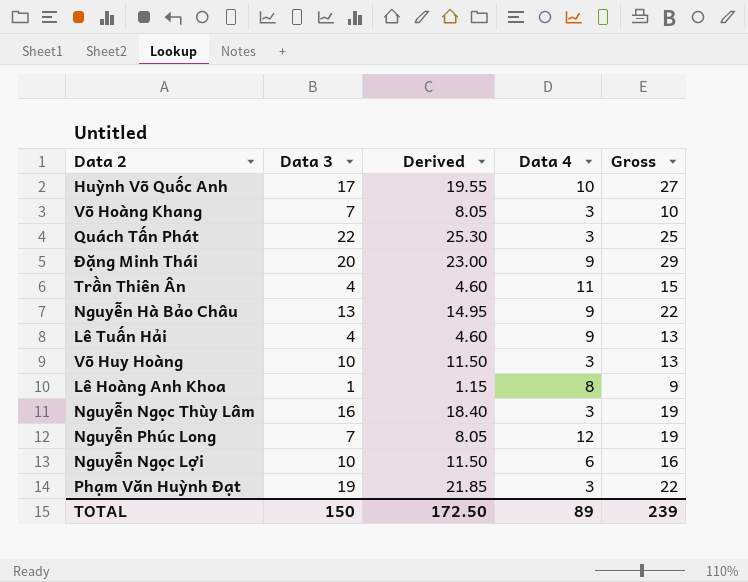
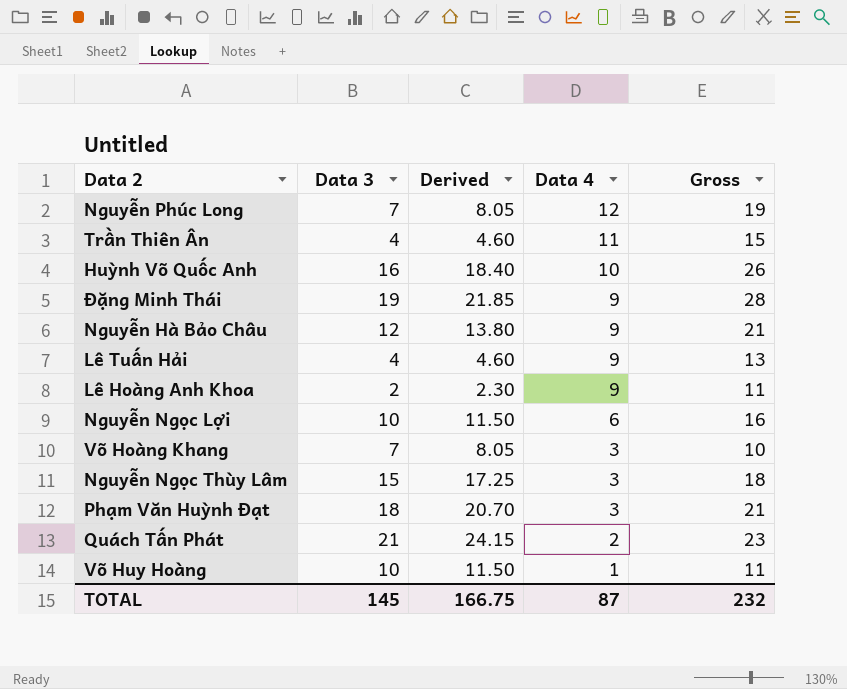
row order: none -> Data 4 descending
Huỳnh Võ Quốc Anh | Data 3: 17 -> 16
Huỳnh Võ Quốc Anh | Derived: 19.55 -> 18.40
Huỳnh Võ Quốc Anh | Gross: 27 -> 26
Đặng Minh Thái | Data 3: 20 -> 19
Đặng Minh Thái | Derived: 23.00 -> 21.85
Đặng Minh Thái | Gross: 29 -> 28
Nguyễn Hà Bảo Châu | Data 3: 13 -> 12
Nguyễn Hà Bảo Châu | Derived: 14.95 -> 13.80
Nguyễn Hà Bảo Châu | Gross: 22 -> 21
Lê Hoàng Anh Khoa | Data 3: 1 -> 2
Lê Hoàng Anh Khoa | Derived: 1.15 -> 2.30
Lê Hoàng Anh Khoa | Data 4: 8 -> 9
Lê Hoàng Anh Khoa | Gross: 9 -> 11
Nguyễn Ngọc Thùy Lâm | Data 3: 16 -> 15
Nguyễn Ngọc Thùy Lâm | Derived: 18.40 -> 17.25
Nguyễn Ngọc Thùy Lâm | Gross: 19 -> 18
Phạm Văn Huỳnh Đạt | Data 3: 19 -> 18
Phạm Văn Huỳnh Đạt | Derived: 21.85 -> 20.70
Phạm Văn Huỳnh Đạt | Gross: 22 -> 21
Quách Tấn Phát | Data 3: 22 -> 21
Quách Tấn Phát | Derived: 25.30 -> 24.15
Quách Tấn Phát | Data 4: 3 -> 2
Quách Tấn Phát | Gross: 25 -> 23
Võ Huy Hoàng | Data 4: 3 -> 1
Võ Huy Hoàng | Gross: 13 -> 11
TOTAL | Data 3: 150 -> 145
TOTAL | Derived: 172.50 -> 166.75
TOTAL | Data 4: 89 -> 87
TOTAL | Gross: 239 -> 232

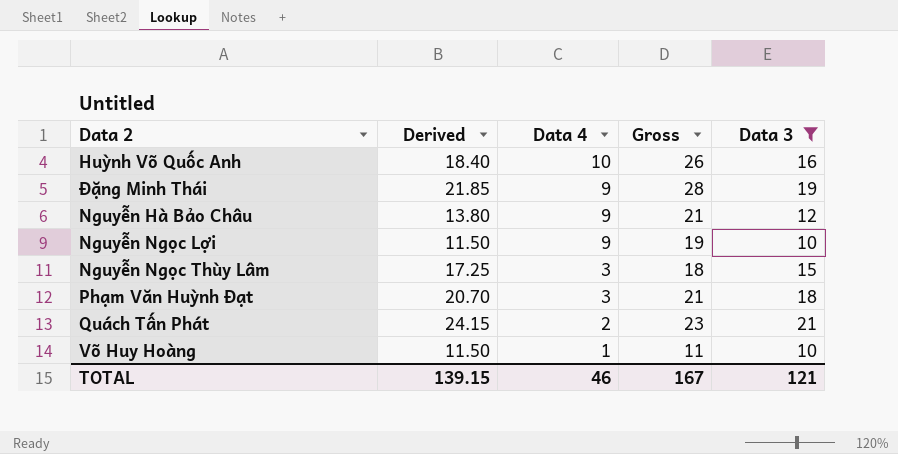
filter: none -> Data 3 >= 10
column Data 3 | position: 2 -> 5
Nguyễn Ngọc Lợi | Data 4: 6 -> 9
Nguyễn Ngọc Lợi | Gross: 16 -> 19
TOTAL | Derived: 166.75 -> 139.15
TOTAL | Data 4: 87 -> 46
TOTAL | Gross: 232 -> 167
TOTAL | Data 3: 145 -> 121

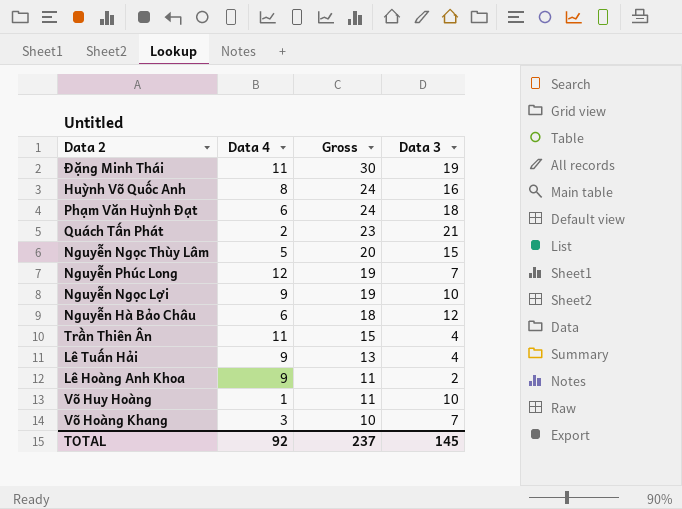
filter: Data 3 >= 10 -> none
row order: Data 4 descending -> Gross descending
column Derived | formula: [Data 3] * 1.15 -> none
Đặng Minh Thái | Data 4: 9 -> 11
Đặng Minh Thái | Gross: 28 -> 30
Huỳnh Võ Quốc Anh | Data 4: 10 -> 8
Huỳnh Võ Quốc Anh | Gross: 26 -> 24
Phạm Văn Huỳnh Đạt | Data 4: 3 -> 6
Phạm Văn Huỳnh Đạt | Gross: 21 -> 24
Nguyễn Ngọc Thùy Lâm | Data 4: 3 -> 5
Nguyễn Ngọc Thùy Lâm | Gross: 18 -> 20
Nguyễn Hà Bảo Châu | Data 4: 9 -> 6
Nguyễn Hà Bảo Châu | Gross: 21 -> 18
TOTAL | Data 4: 46 -> 92
TOTAL | Gross: 167 -> 237
TOTAL | Data 3: 121 -> 145

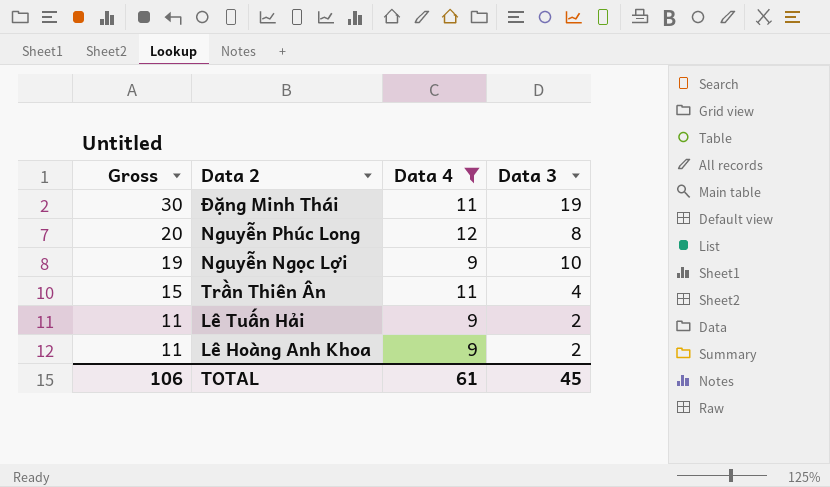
filter: none -> Data 4 >= 9
column Gross | position: 3 -> 1
Nguyễn Phúc Long | Gross: 19 -> 20
Nguyễn Phúc Long | Data 3: 7 -> 8
Lê Tuấn Hải | Gross: 13 -> 11
Lê Tuấn Hải | Data 3: 4 -> 2
TOTAL | Gross: 237 -> 106
TOTAL | Data 4: 92 -> 61
TOTAL | Data 3: 145 -> 45

